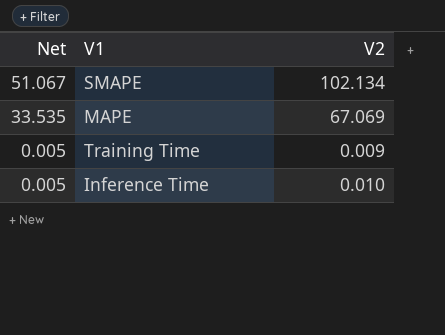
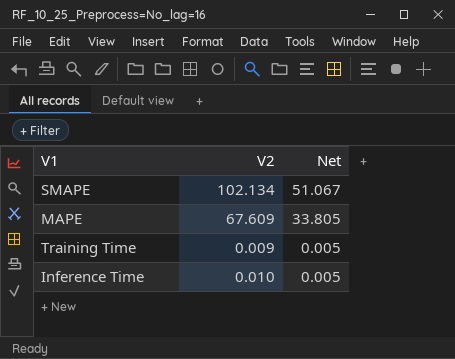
column Net | position: 1 -> 3
MAPE | V2: 67.069 -> 67.609
MAPE | Net: 33.535 -> 33.805

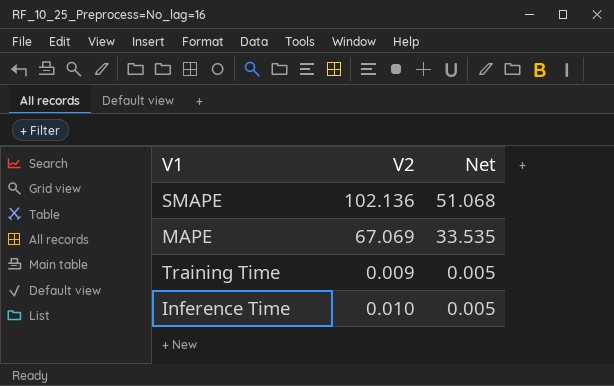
SMAPE | V2: 102.134 -> 102.136
SMAPE | Net: 51.067 -> 51.068
MAPE | V2: 67.609 -> 67.069
MAPE | Net: 33.805 -> 33.535

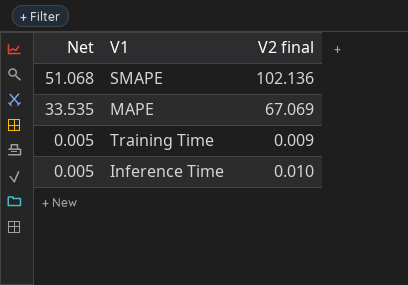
column Net | position: 3 -> 1
column name: V2 -> V2 final

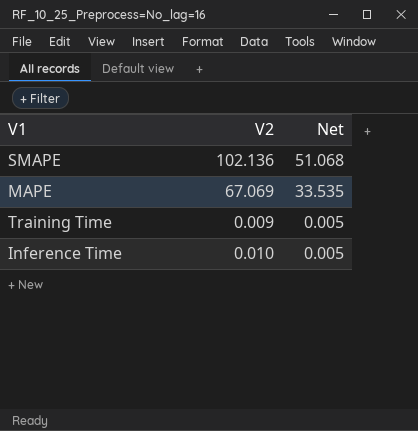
column name: V2 final -> V2
column Net | position: 1 -> 3

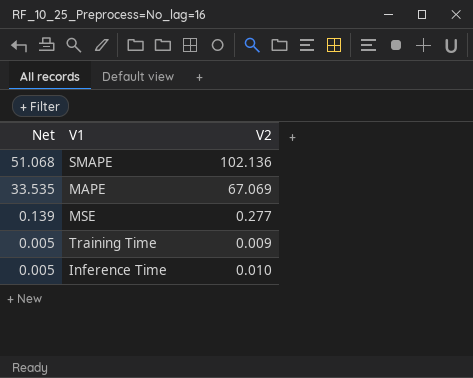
column Net | position: 3 -> 1
row MSE: none -> 0.139 | 0.277

